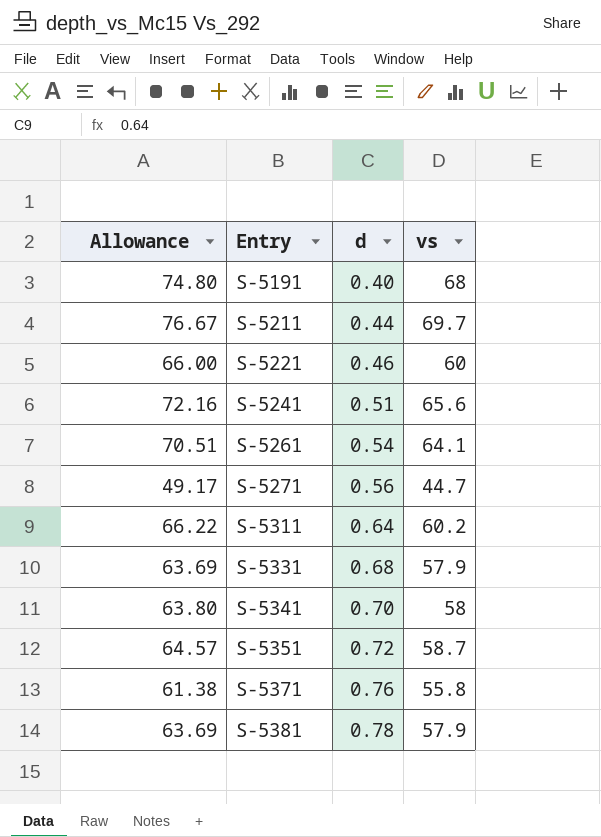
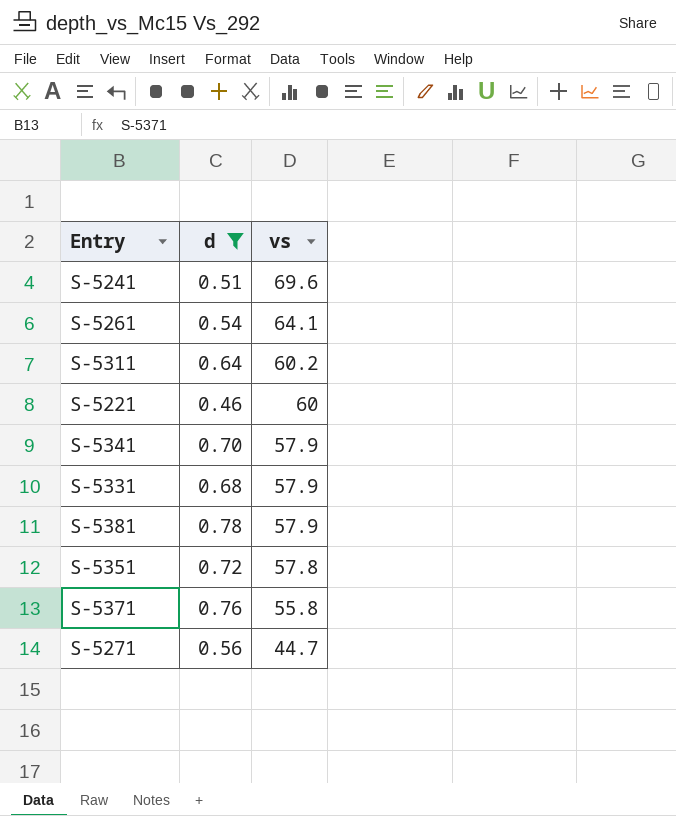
filter: none -> d >= 0.46
row order: Entry ascending -> vs descending
column Allowance | formula: [vs] * 1.1 -> none
S-5241 | vs: 65.6 -> 69.6
S-5341 | vs: 58 -> 57.9
S-5351 | vs: 58.7 -> 57.8

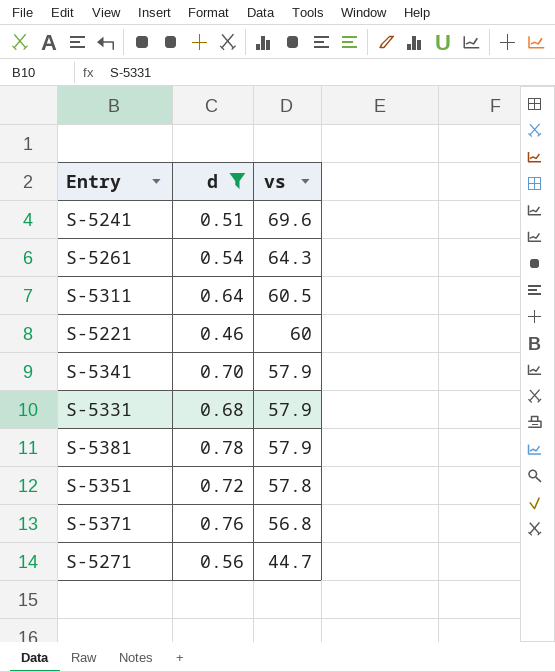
S-5261 | vs: 64.1 -> 64.3
S-5311 | vs: 60.2 -> 60.5
S-5371 | vs: 55.8 -> 56.8

